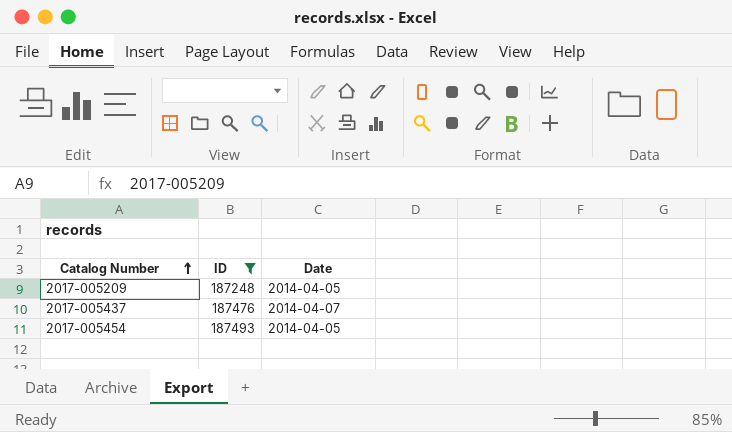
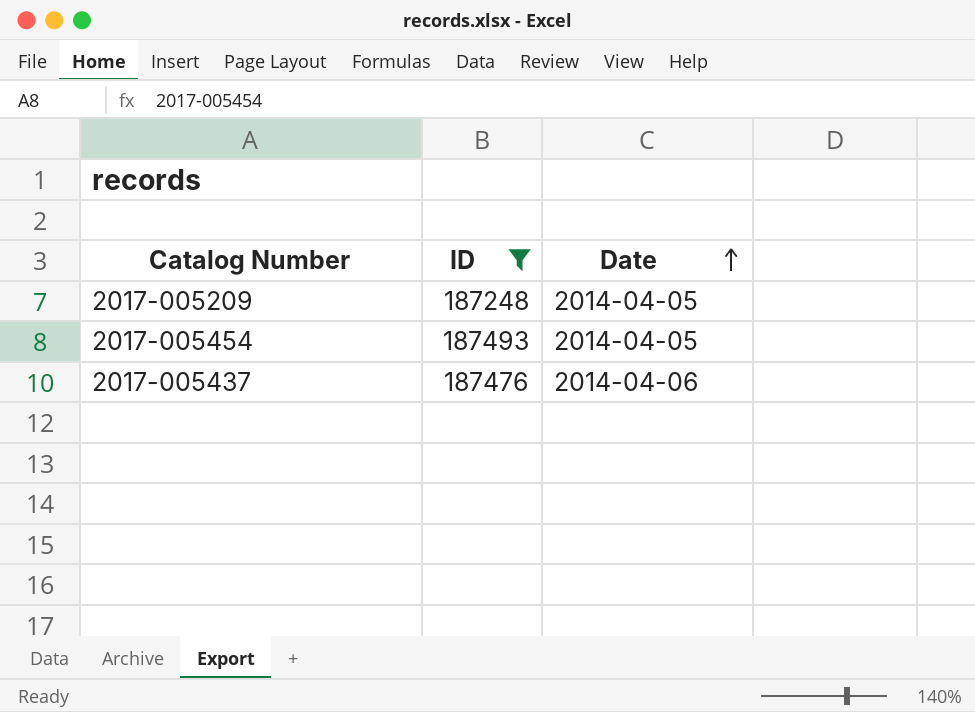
row order: Catalog Number ascending -> Date ascending
2017-005437 | Date: 2014-04-07 -> 2014-04-06

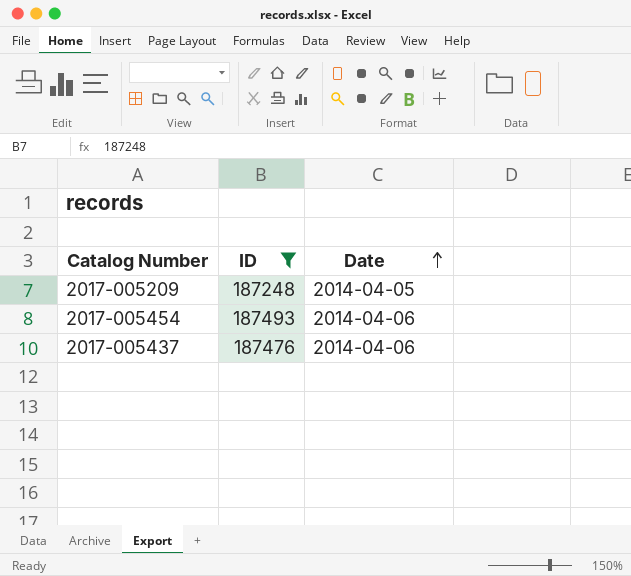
2017-005454 | Date: 2014-04-05 -> 2014-04-06

